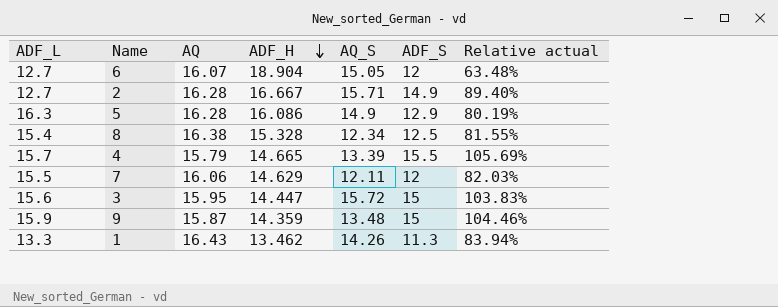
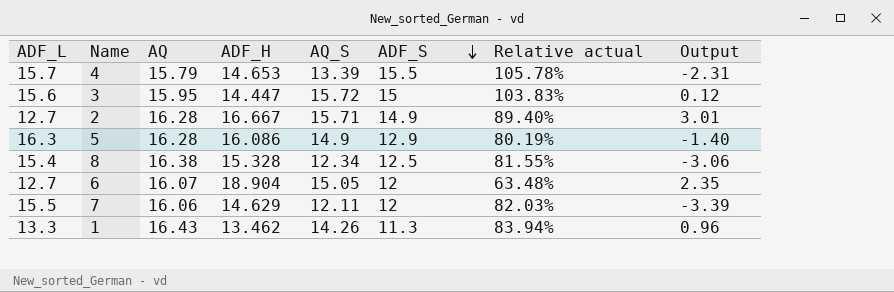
row order: ADF_H descending -> ADF_S descending
column Output | formula: none -> [AQ_S] - [ADF_L]
row 9: 15.9 | 15.87 | 14.359 | 13.48 | 15 | 104.46% -> none
4 | ADF_H: 14.665 -> 14.653
4 | Relative actual: 105.69% -> 105.78%

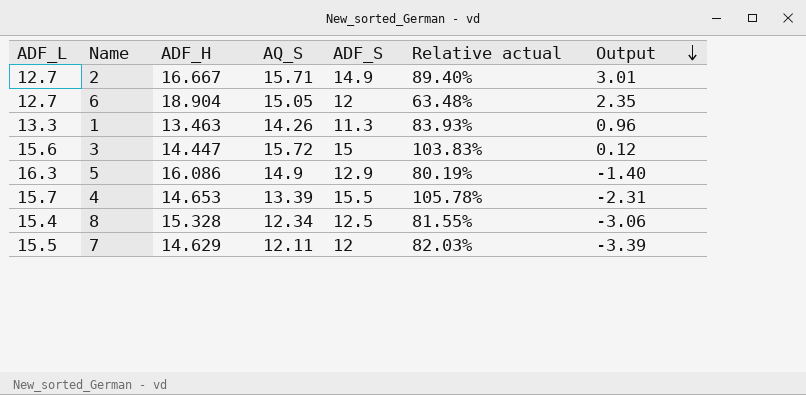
row order: ADF_S descending -> Output descending
column AQ | position: 3 -> none
1 | ADF_H: 13.462 -> 13.463
1 | Relative actual: 83.94% -> 83.93%

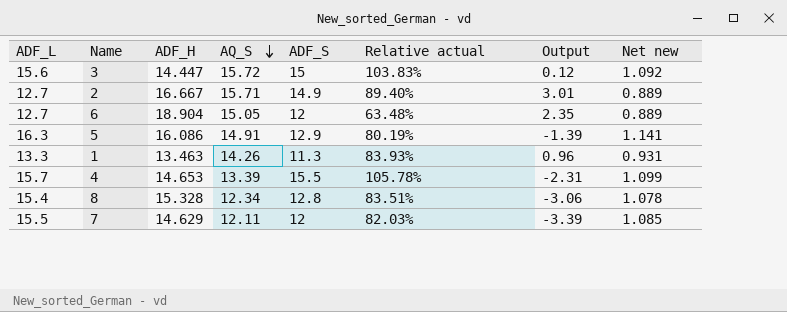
row order: Output descending -> AQ_S descending
column Net new | formula: none -> [ADF_L] * 0.07
5 | AQ_S: 14.9 -> 14.91
5 | Output: -1.40 -> -1.39
8 | ADF_S: 12.5 -> 12.8
8 | Relative actual: 81.55% -> 83.51%

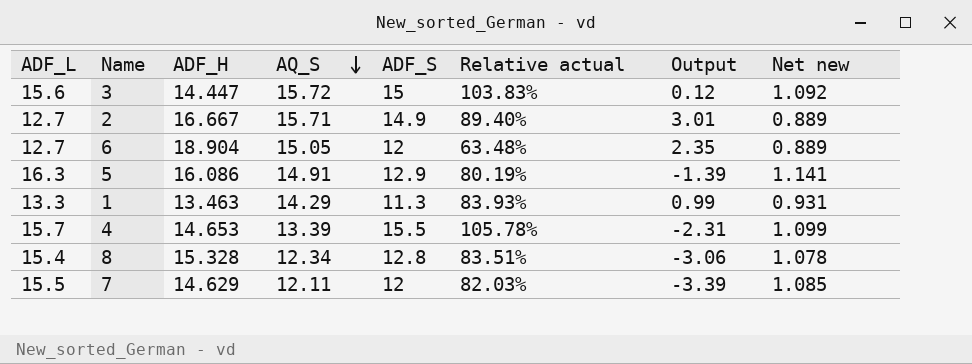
1 | AQ_S: 14.26 -> 14.29
1 | Output: 0.96 -> 0.99

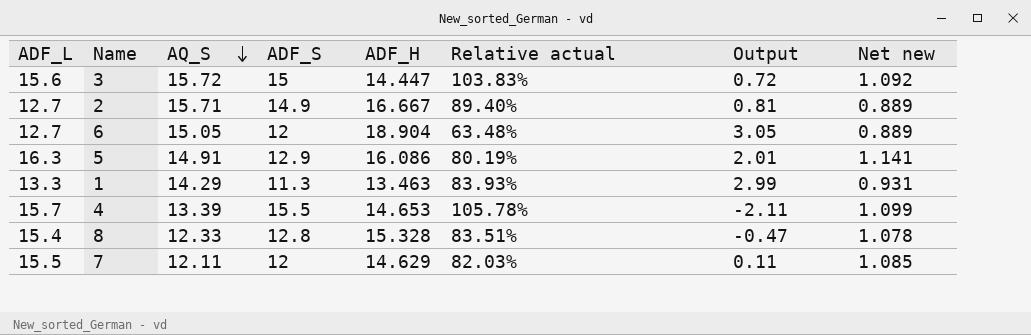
column ADF_H | position: 3 -> 5
column Output | formula: [AQ_S] - [ADF_L] -> [AQ_S] - [ADF_S]
8 | AQ_S: 12.34 -> 12.33

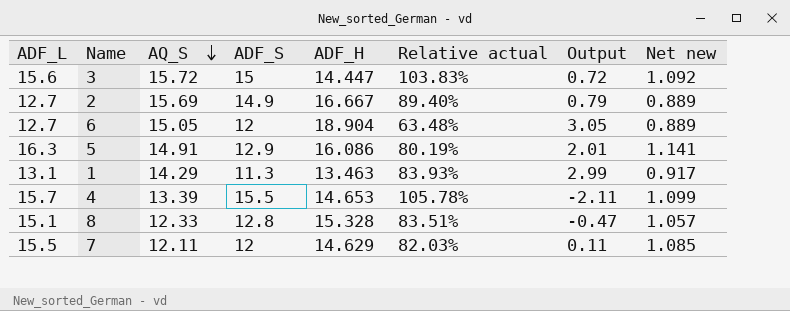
2 | AQ_S: 15.71 -> 15.69
2 | Output: 0.81 -> 0.79
1 | ADF_L: 13.3 -> 13.1
1 | Net new: 0.931 -> 0.917
8 | ADF_L: 15.4 -> 15.1
8 | Net new: 1.078 -> 1.057

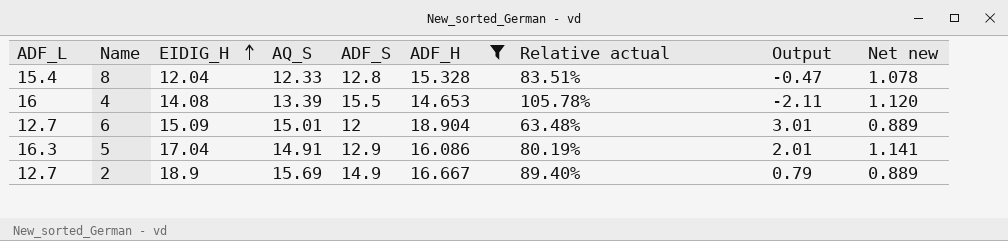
filter: none -> ADF_H >= 14.653
row order: AQ_S descending -> EIDIG_H ascending
column EIDIG_H | position: none -> 3
8 | ADF_L: 15.1 -> 15.4
8 | Net new: 1.057 -> 1.078
4 | ADF_L: 15.7 -> 16
4 | Net new: 1.099 -> 1.120
6 | AQ_S: 15.05 -> 15.01
6 | Output: 3.05 -> 3.01

